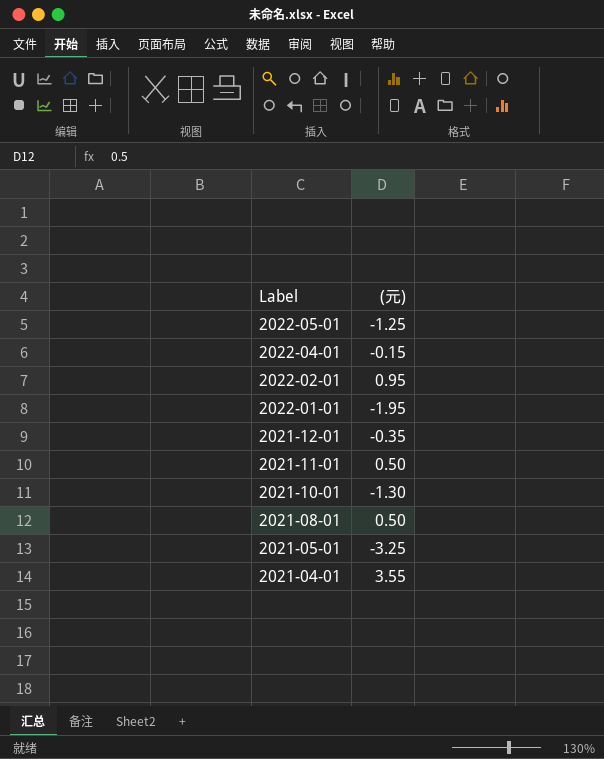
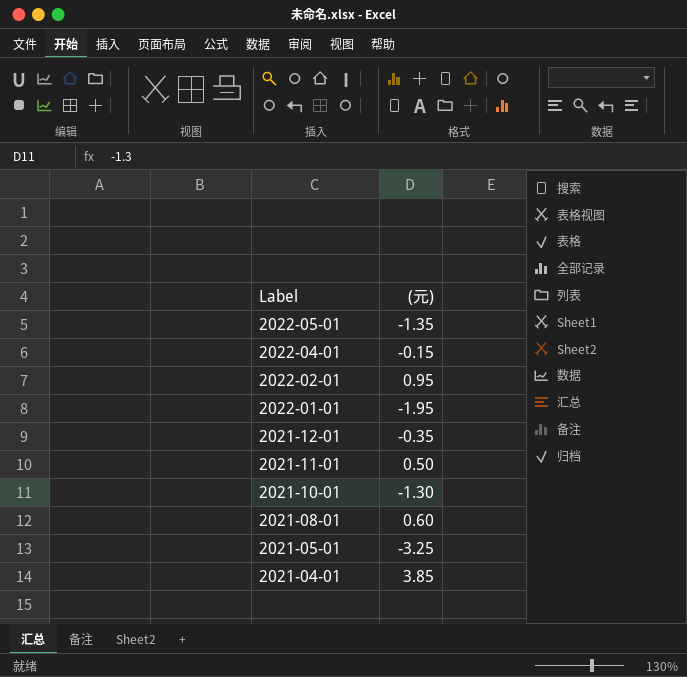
2022-05-01 | (元): -1.25 -> -1.35
2021-08-01 | (元): 0.50 -> 0.60
2021-04-01 | (元): 3.55 -> 3.85

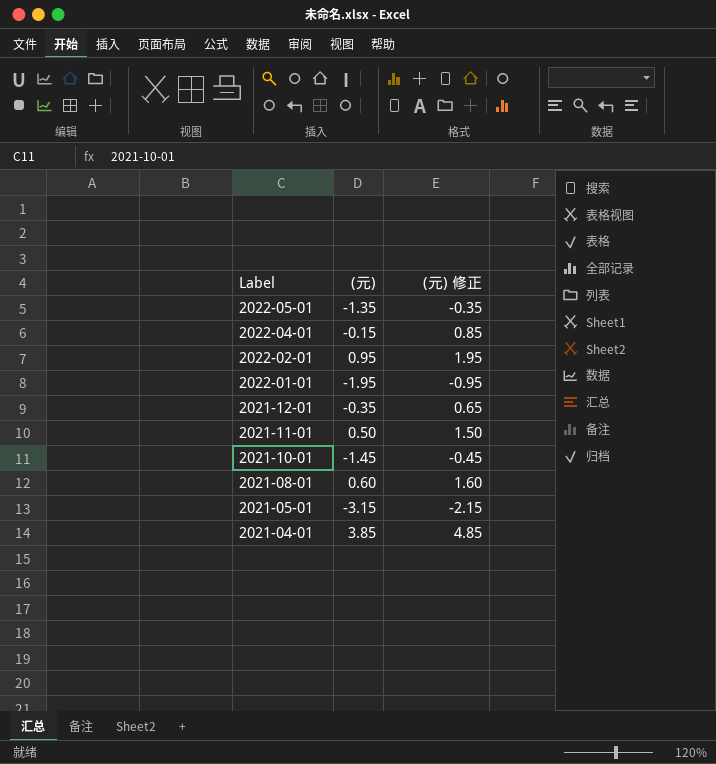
column (元) 修正 | formula: none -> [(元)] + 1
2021-10-01 | (元): -1.30 -> -1.45
2021-05-01 | (元): -3.25 -> -3.15

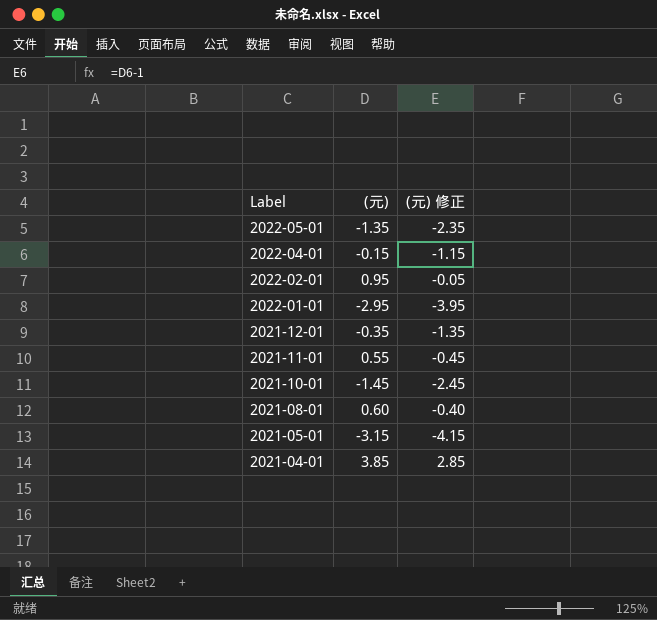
column (元) 修正 | formula: [(元)] + 1 -> [(元)] - 1
2022-01-01 | (元): -1.95 -> -2.95
2021-11-01 | (元): 0.50 -> 0.55

